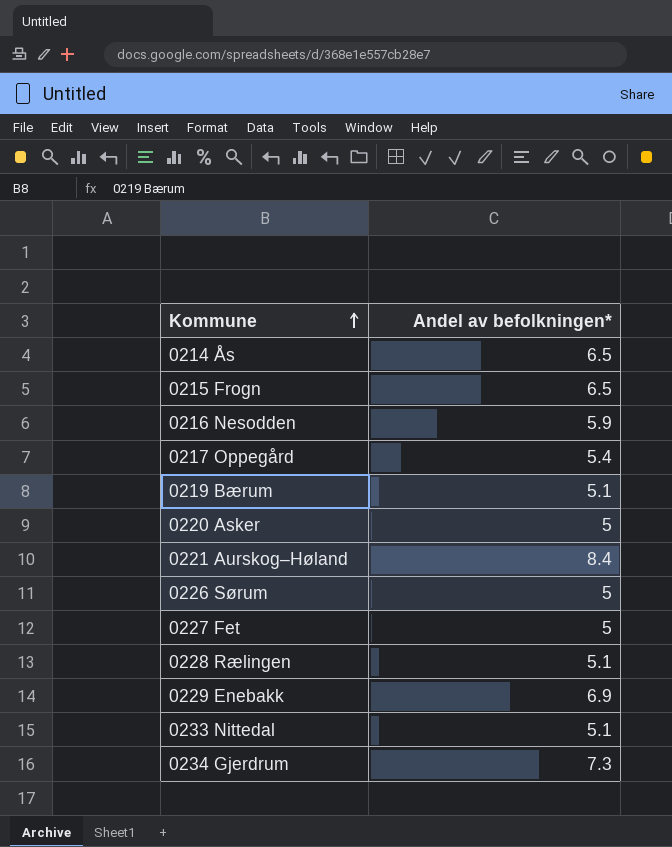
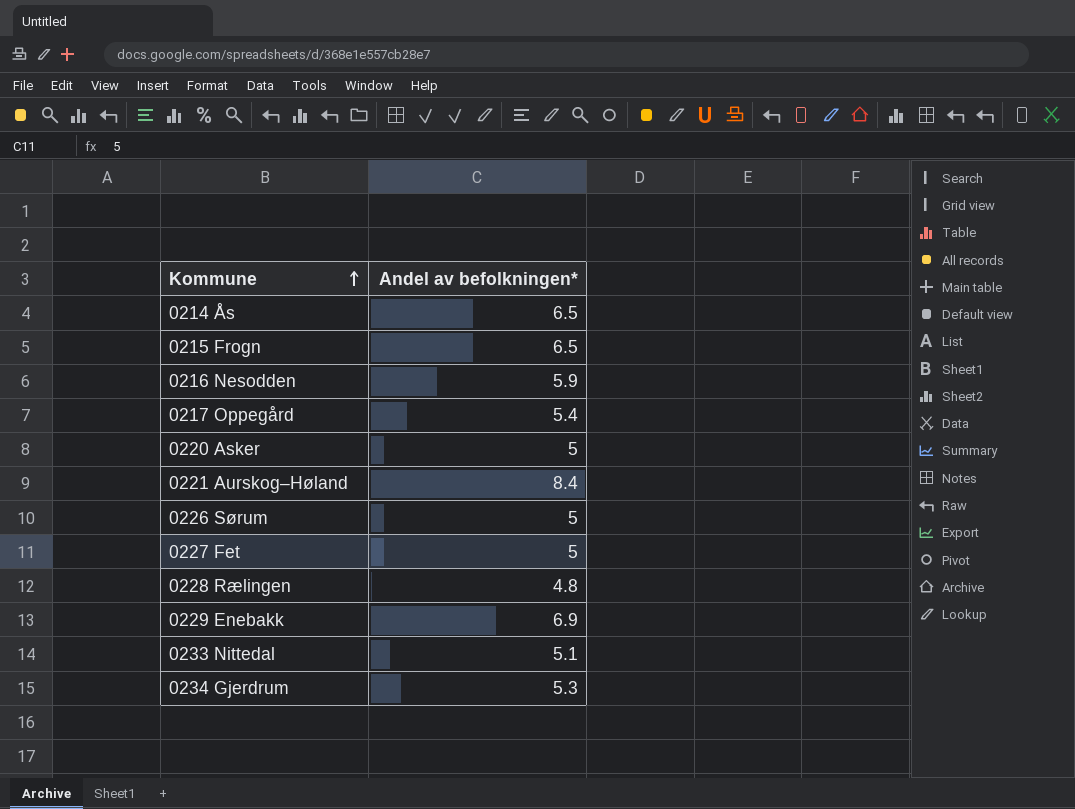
row 0219 Bærum: 5.1 -> none
0228 Rælingen | Andel av befolkningen*: 5.1 -> 4.8
0234 Gjerdrum | Andel av befolkningen*: 7.3 -> 5.3

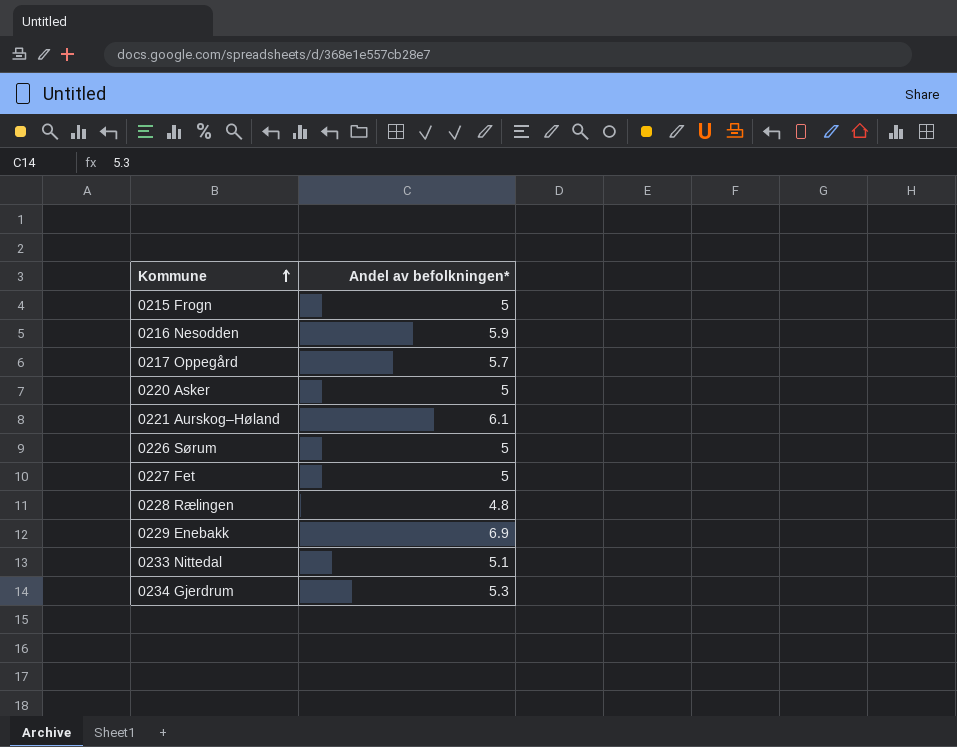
row 0214 Ås: 6.5 -> none
0215 Frogn | Andel av befolkningen*: 6.5 -> 5
0217 Oppegård | Andel av befolkningen*: 5.4 -> 5.7
0221 Aurskog–Høland | Andel av befolkningen*: 8.4 -> 6.1

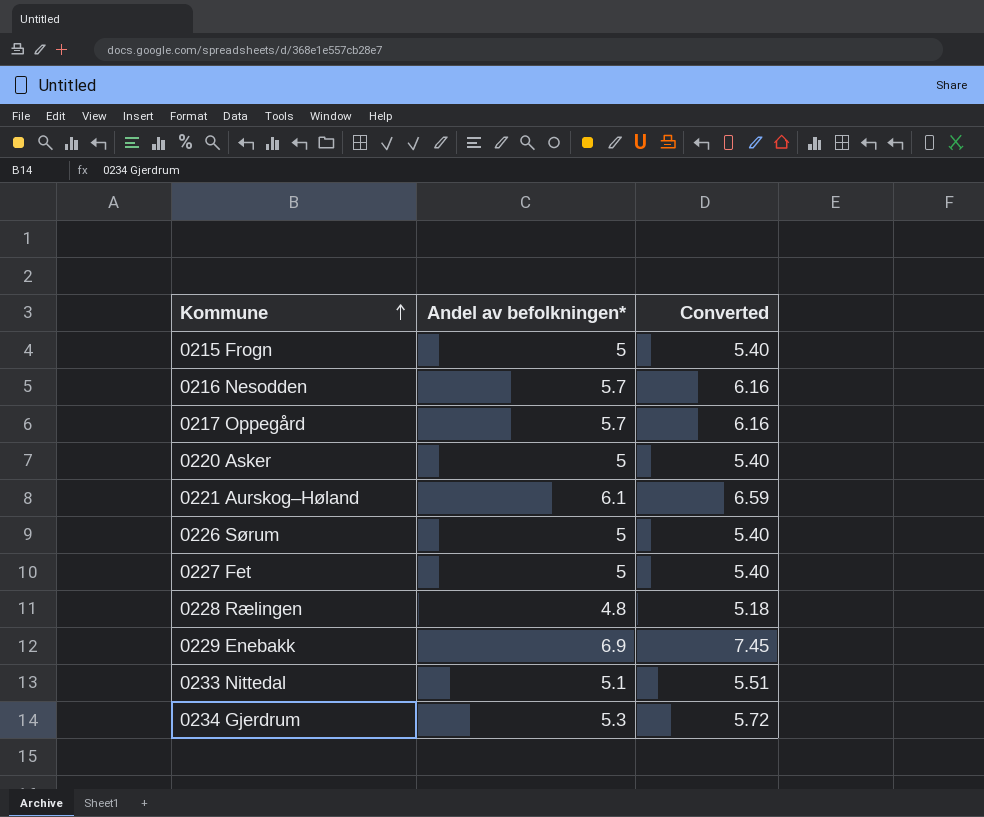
column Converted | formula: none -> [Andel av befolkningen*] * 1.08
0216 Nesodden | Andel av befolkningen*: 5.9 -> 5.7

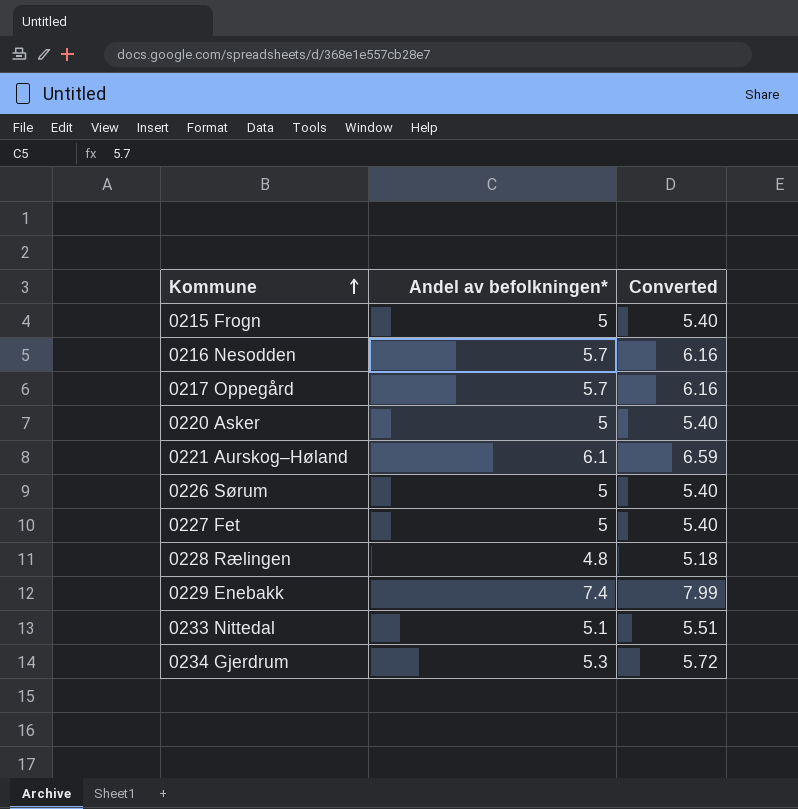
0229 Enebakk | Andel av befolkningen*: 6.9 -> 7.4
0229 Enebakk | Converted: 7.45 -> 7.99

